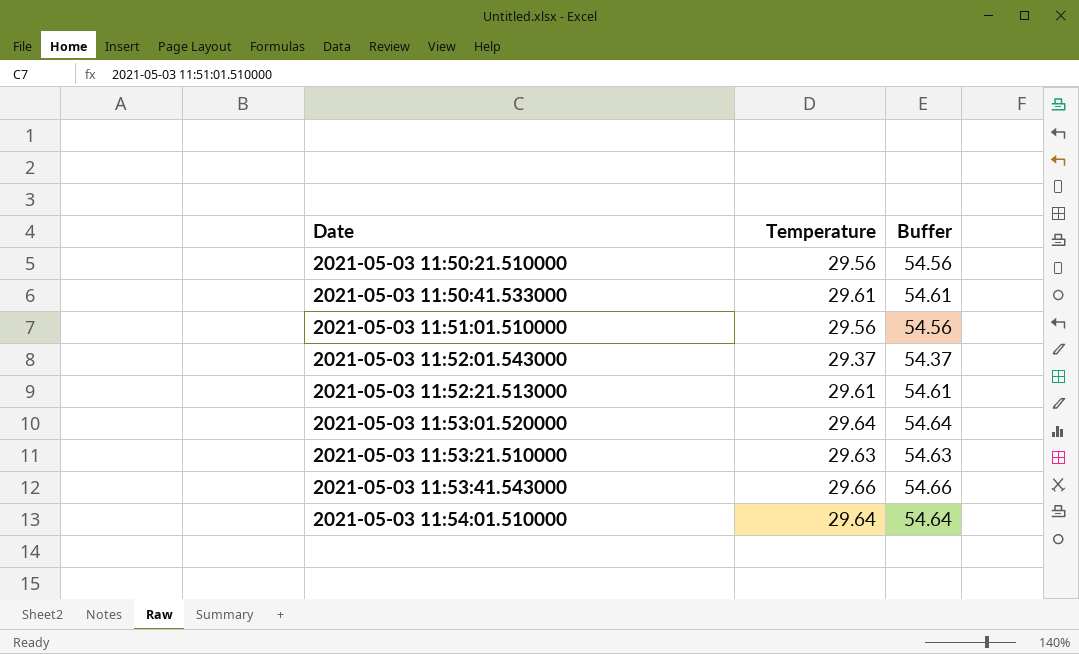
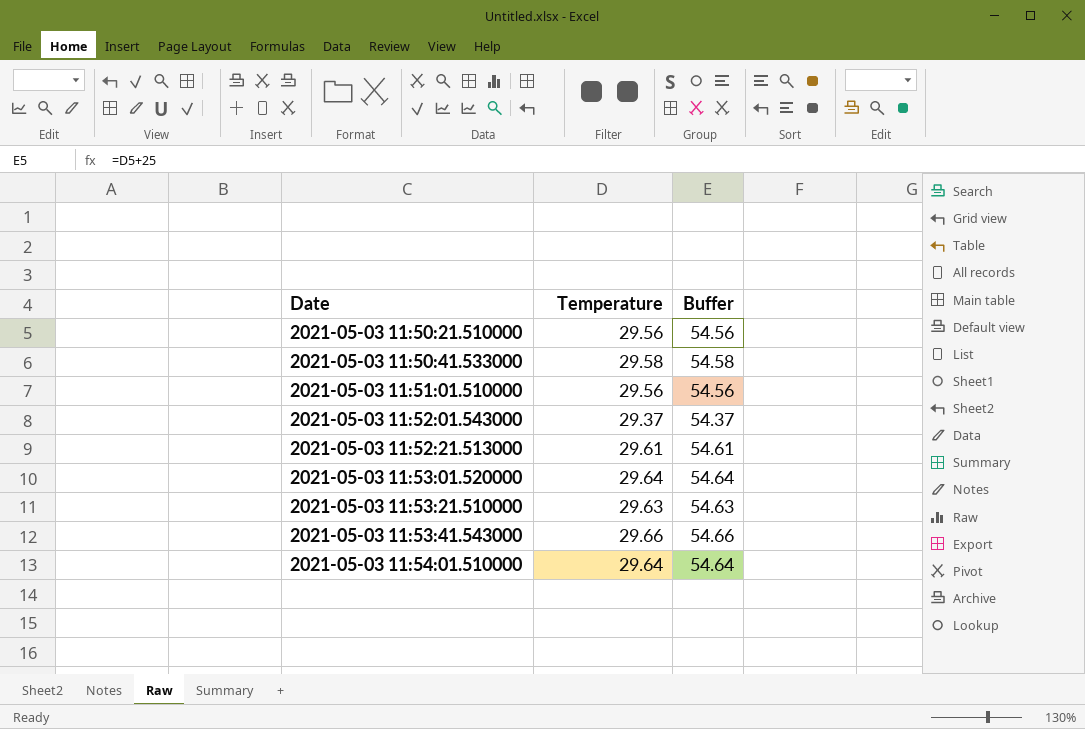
2021-05-03 11:50:41.533000 | Temperature: 29.61 -> 29.58
2021-05-03 11:50:41.533000 | Buffer: 54.61 -> 54.58

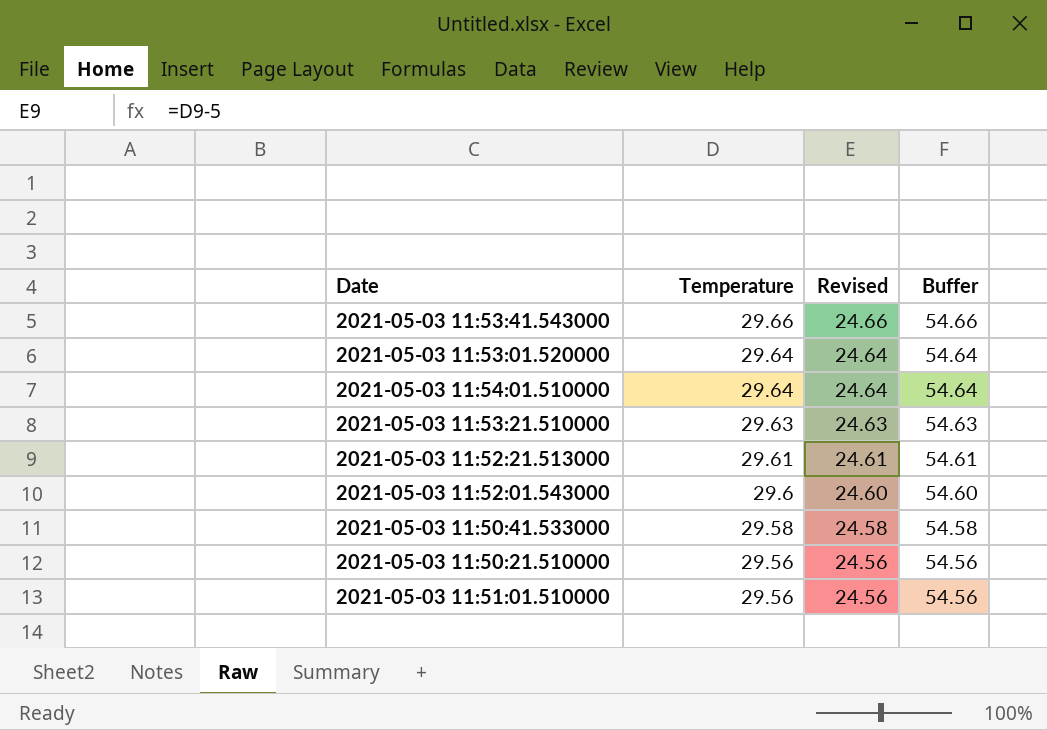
row order: Date ascending -> Temperature descending
column Revised | formula: none -> [Temperature] - 5
2021-05-03 11:52:01.543000 | Temperature: 29.37 -> 29.6
2021-05-03 11:52:01.543000 | Buffer: 54.37 -> 54.60

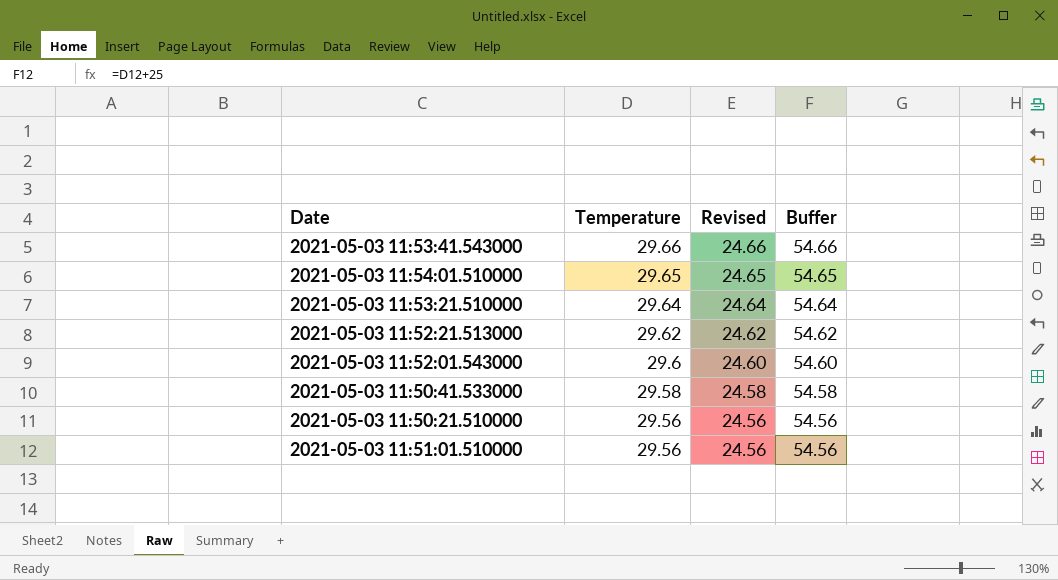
row 2021-05-03 11:53:01.520000: 29.64 | 24.64 | 54.64 -> none
2021-05-03 11:54:01.510000 | Temperature: 29.64 -> 29.65
2021-05-03 11:54:01.510000 | Revised: 24.64 -> 24.65
2021-05-03 11:54:01.510000 | Buffer: 54.64 -> 54.65
2021-05-03 11:53:21.510000 | Temperature: 29.63 -> 29.64
2021-05-03 11:53:21.510000 | Revised: 24.63 -> 24.64
2021-05-03 11:53:21.510000 | Buffer: 54.63 -> 54.64
2021-05-03 11:52:21.513000 | Temperature: 29.61 -> 29.62
2021-05-03 11:52:21.513000 | Revised: 24.61 -> 24.62
2021-05-03 11:52:21.513000 | Buffer: 54.61 -> 54.62

